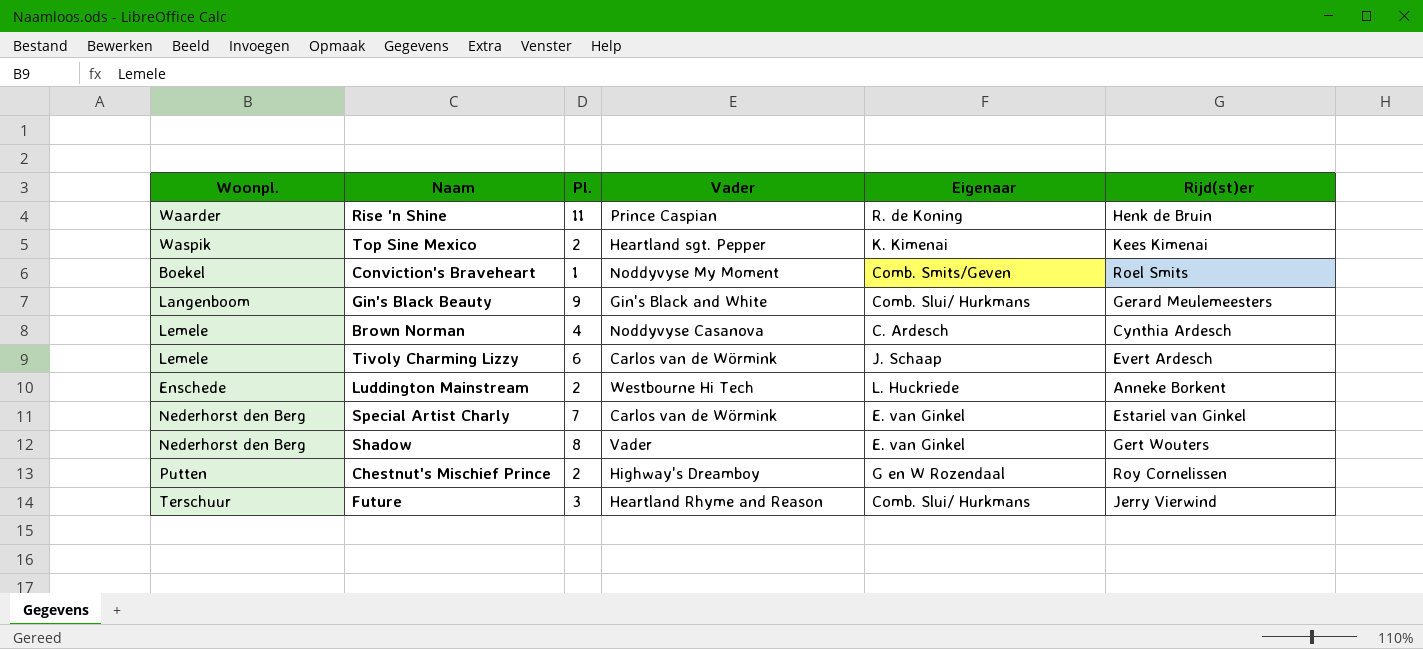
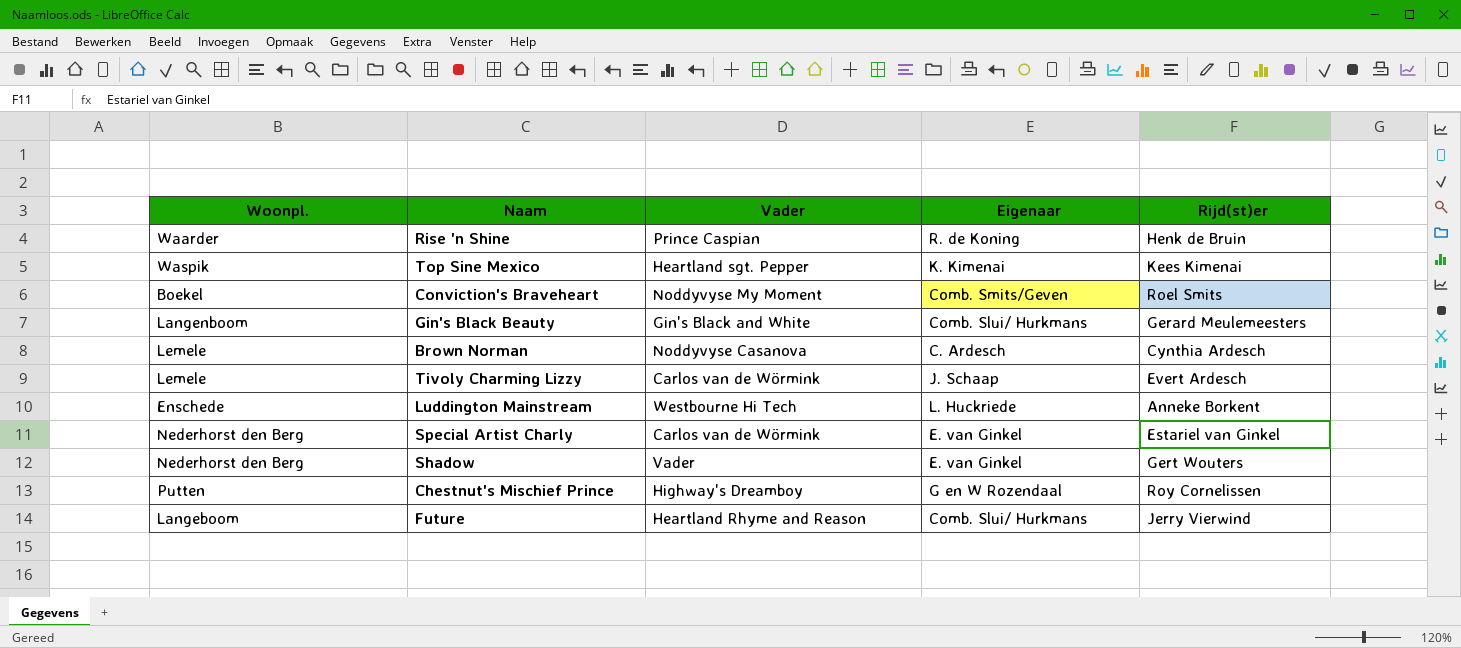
column Pl. | position: 3 -> none
Future | Woonpl.: Terschuur -> Langeboom

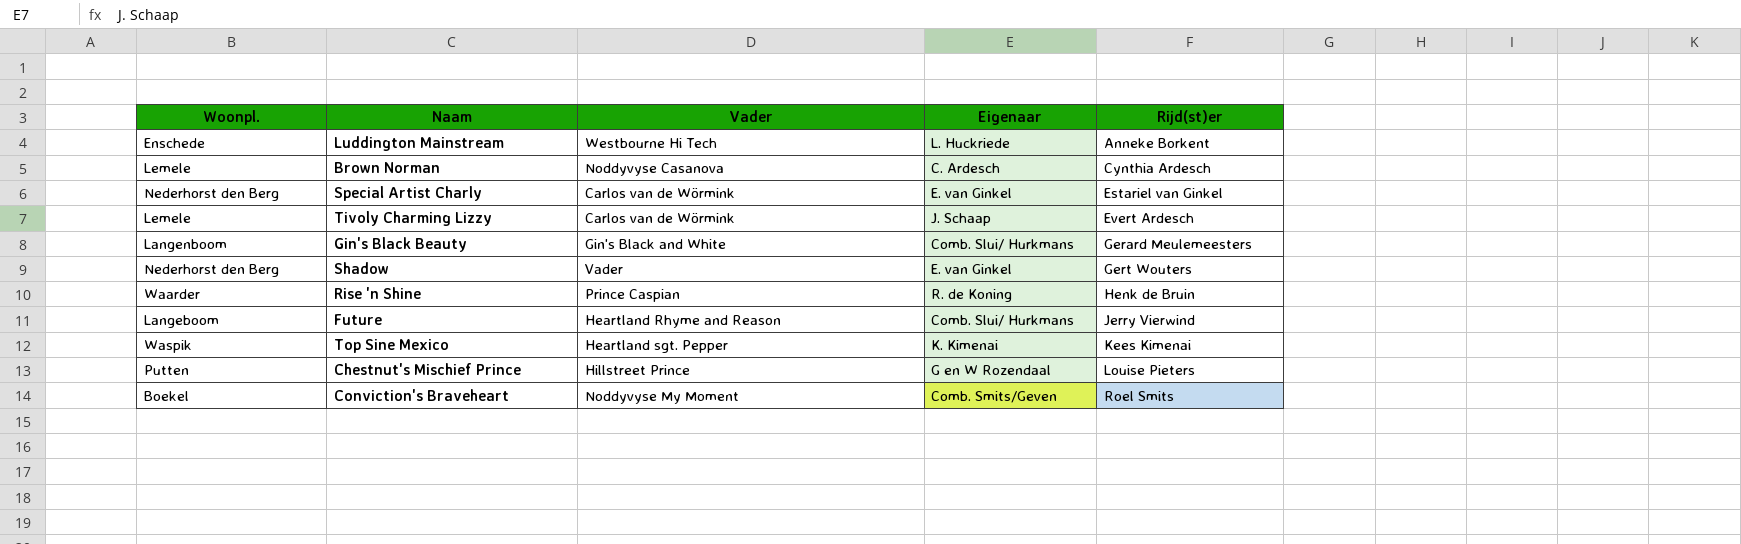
row order: none -> Rijd(st)er ascending
Chestnut's Mischief Prince | Vader: Highway's Dreamboy -> Hillstreet Prince
Chestnut's Mischief Prince | Rijd(st)er: Roy Cornelissen -> Louise Pieters

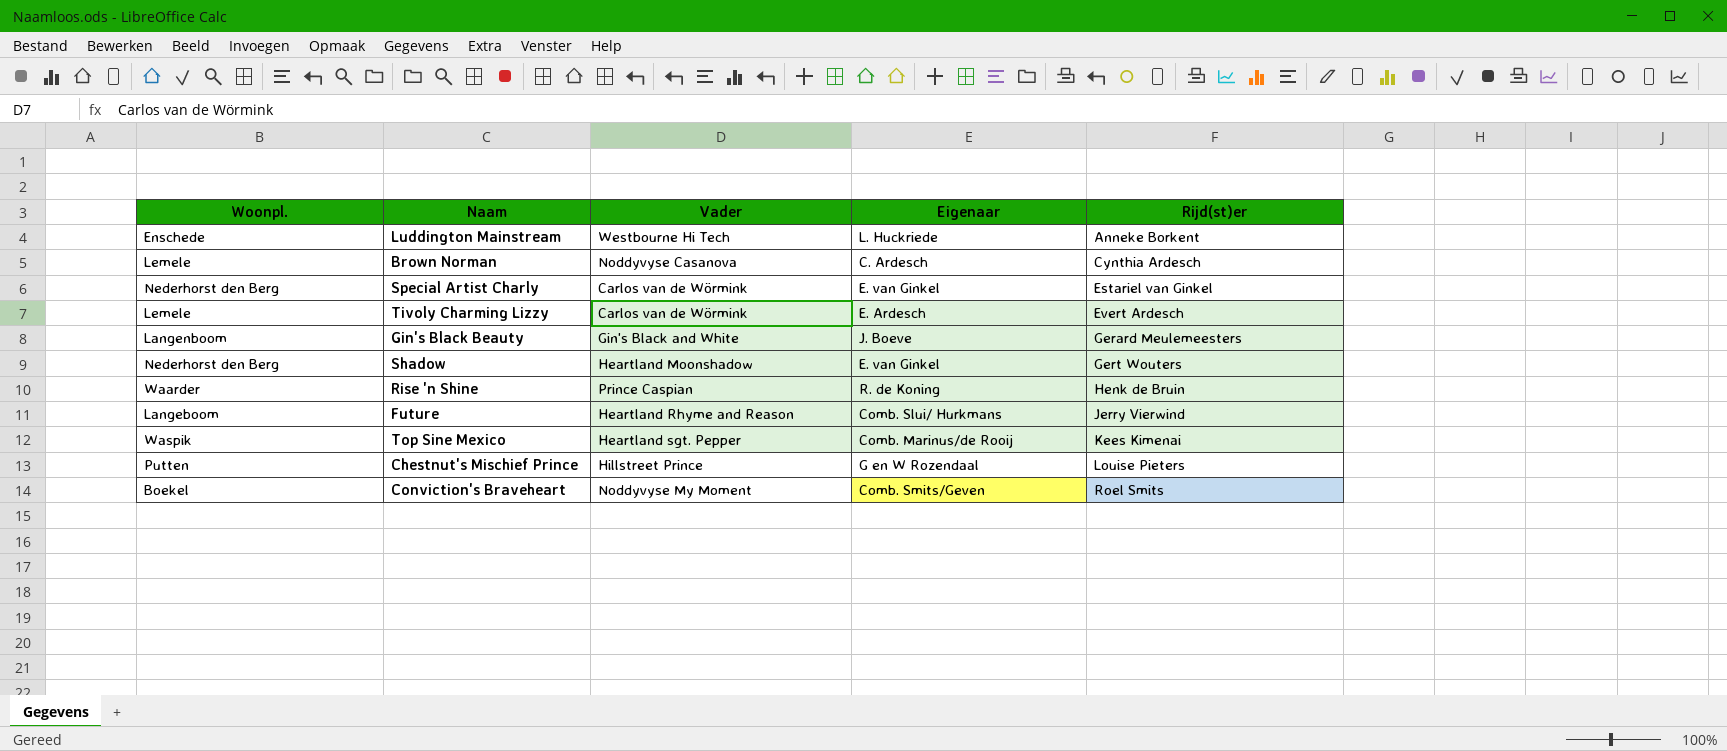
Tivoly Charming Lizzy | Eigenaar: J. Schaap -> E. Ardesch
Gin's Black Beauty | Eigenaar: Comb. Slui/ Hurkmans -> J. Boeve
Shadow | Vader: Vader -> Heartland Moonshadow
Top Sine Mexico | Eigenaar: K. Kimenai -> Comb. Marinus/de Rooij

